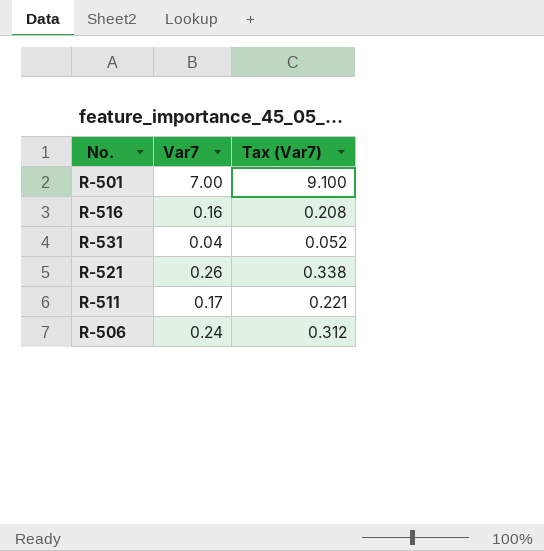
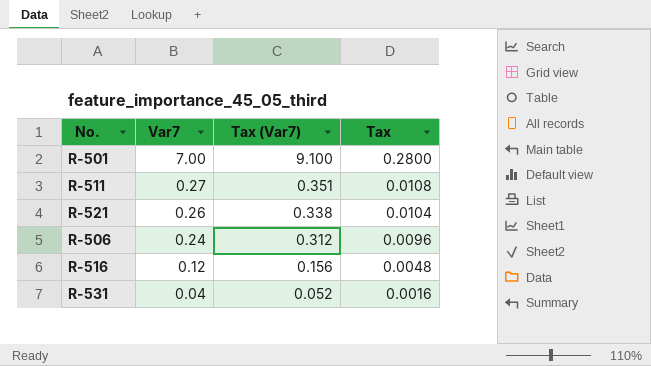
row order: none -> Var7 descending
column Tax | formula: none -> [Var7] * 0.04
R-511 | Var7: 0.17 -> 0.27
R-511 | Tax (Var7): 0.221 -> 0.351
R-516 | Var7: 0.16 -> 0.12
R-516 | Tax (Var7): 0.208 -> 0.156

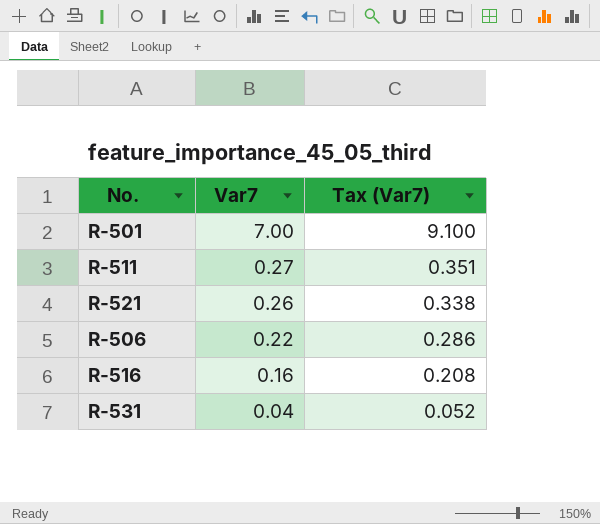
column Tax | formula: [Var7] * 0.04 -> none
R-506 | Var7: 0.24 -> 0.22
R-506 | Tax (Var7): 0.312 -> 0.286
R-516 | Var7: 0.12 -> 0.16
R-516 | Tax (Var7): 0.156 -> 0.208

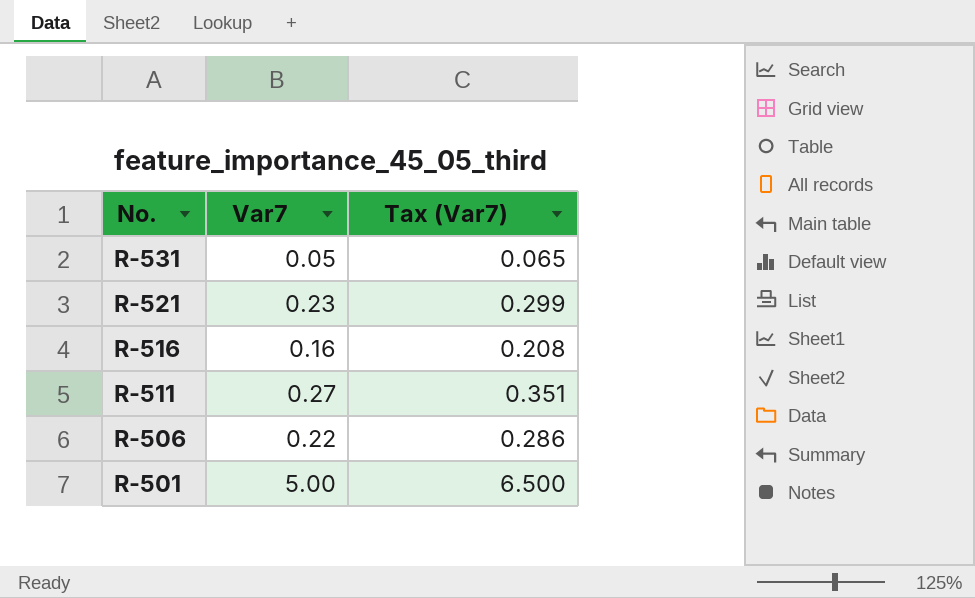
row order: Var7 descending -> No. descending
R-531 | Var7: 0.04 -> 0.05
R-531 | Tax (Var7): 0.052 -> 0.065
R-521 | Var7: 0.26 -> 0.23
R-521 | Tax (Var7): 0.338 -> 0.299
R-501 | Var7: 7.00 -> 5.00
R-501 | Tax (Var7): 9.100 -> 6.500

